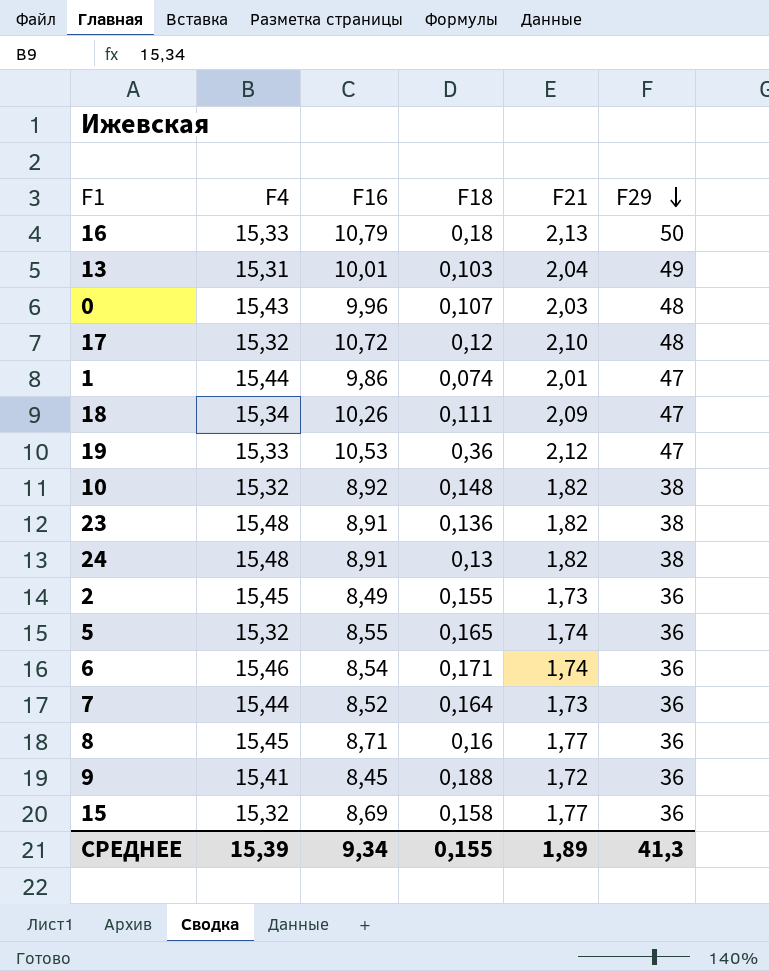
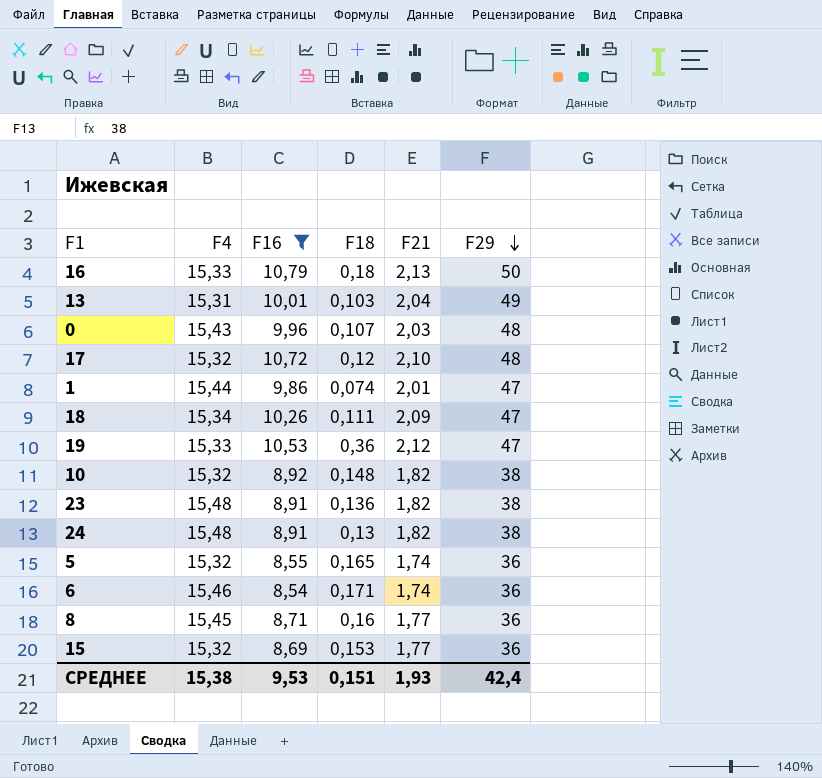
filter: none -> F16 >= 8,54
15 | F18: 0,158 -> 0,153
СРЕДНЕЕ | F4: 15,39 -> 15,38
СРЕДНЕЕ | F16: 9,34 -> 9,53
СРЕДНЕЕ | F18: 0,155 -> 0,151
СРЕДНЕЕ | F21: 1,89 -> 1,93
СРЕДНЕЕ | F29: 41,3 -> 42,4

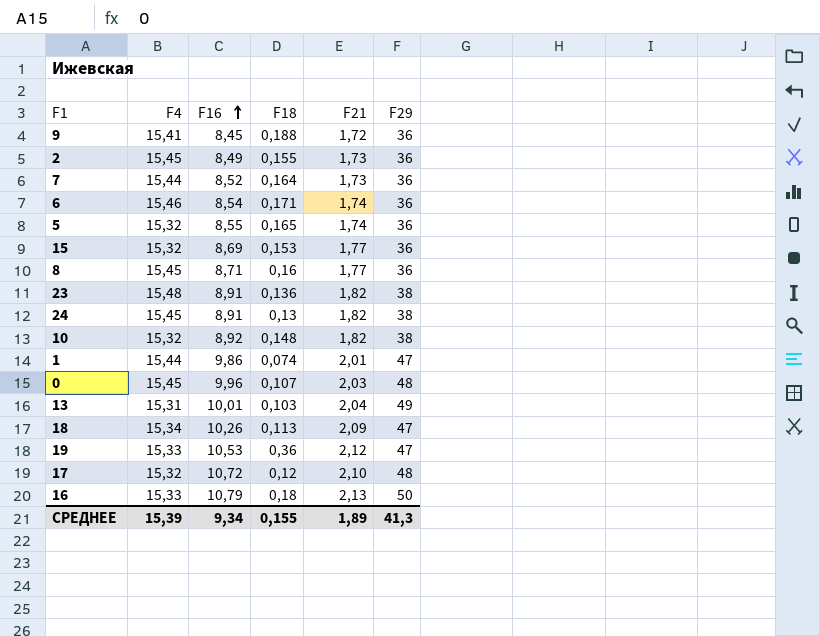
filter: F16 >= 8,54 -> none
row order: F29 descending -> F16 ascending
24 | F4: 15,48 -> 15,45
0 | F4: 15,43 -> 15,45
18 | F18: 0,111 -> 0,113
СРЕДНЕЕ | F4: 15,38 -> 15,39
СРЕДНЕЕ | F16: 9,53 -> 9,34
СРЕДНЕЕ | F18: 0,151 -> 0,155
СРЕДНЕЕ | F21: 1,93 -> 1,89
СРЕДНЕЕ | F29: 42,4 -> 41,3

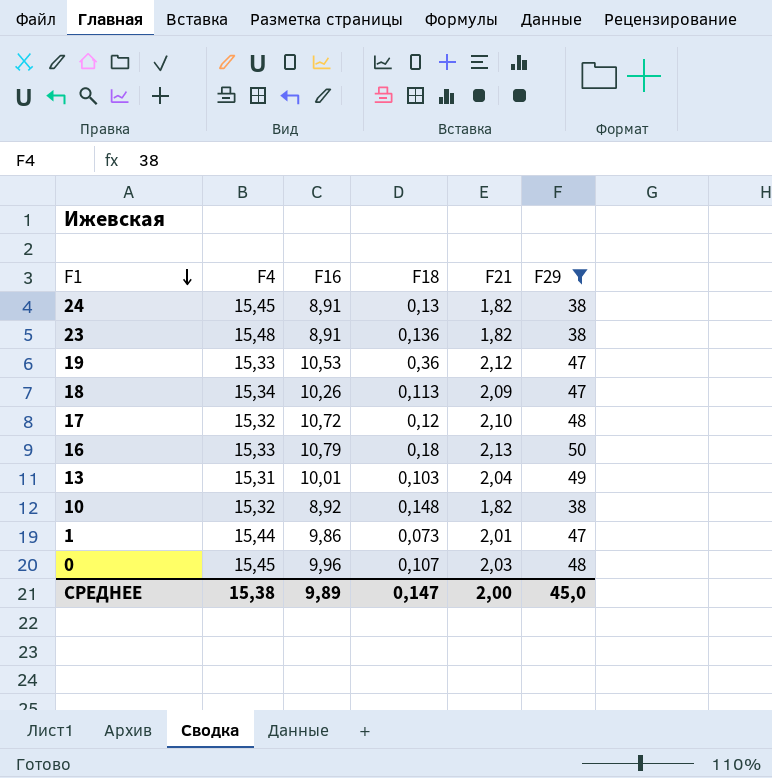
filter: none -> F29 != 36
row order: F16 ascending -> F1 descending
1 | F18: 0,074 -> 0,073
СРЕДНЕЕ | F4: 15,39 -> 15,38
СРЕДНЕЕ | F16: 9,34 -> 9,89
СРЕДНЕЕ | F18: 0,155 -> 0,147
СРЕДНЕЕ | F21: 1,89 -> 2,00
СРЕДНЕЕ | F29: 41,3 -> 45,0

